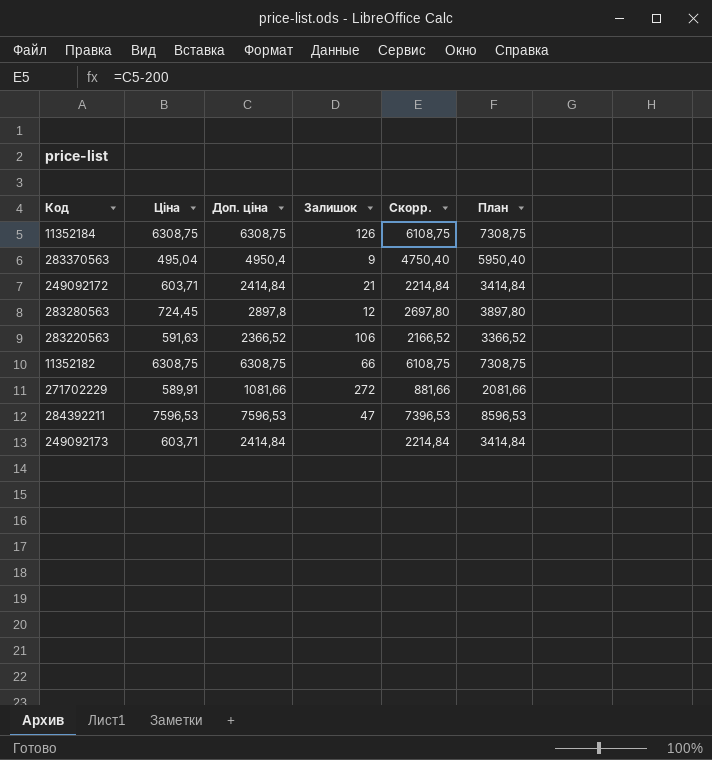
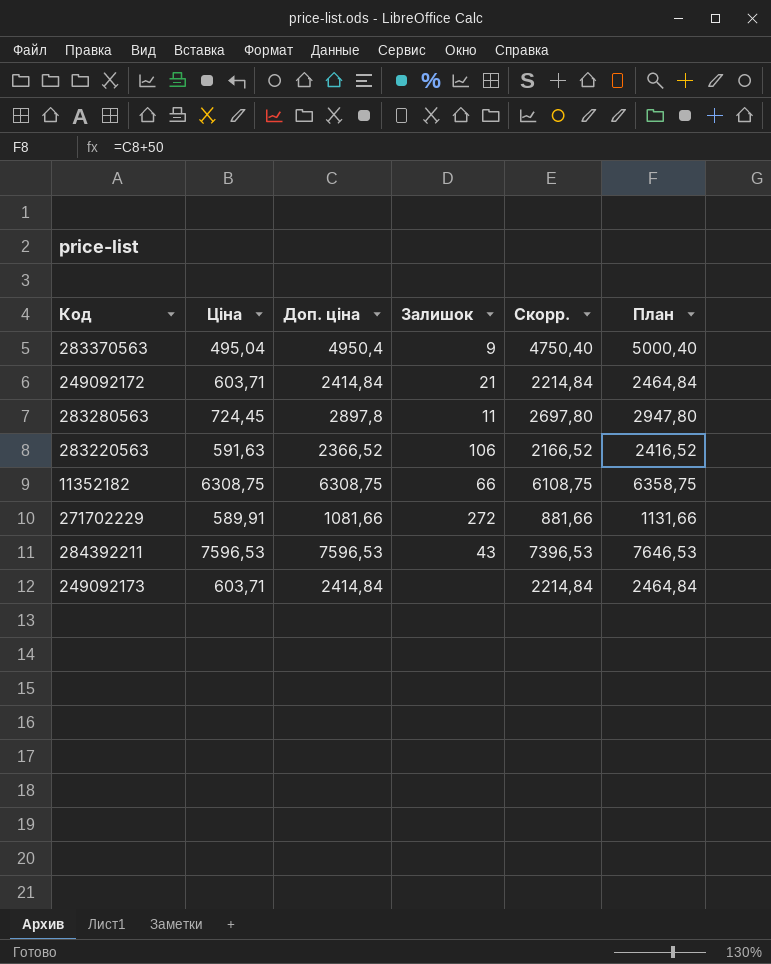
column План | formula: [Доп. ціна] + 1000 -> [Доп. ціна] + 50
row 11352184: 6308,75 | 6308,75 | 126 | 6108,75 | 7308,75 -> none
283280563 | Залишок: 12 -> 11
284392211 | Залишок: 47 -> 43

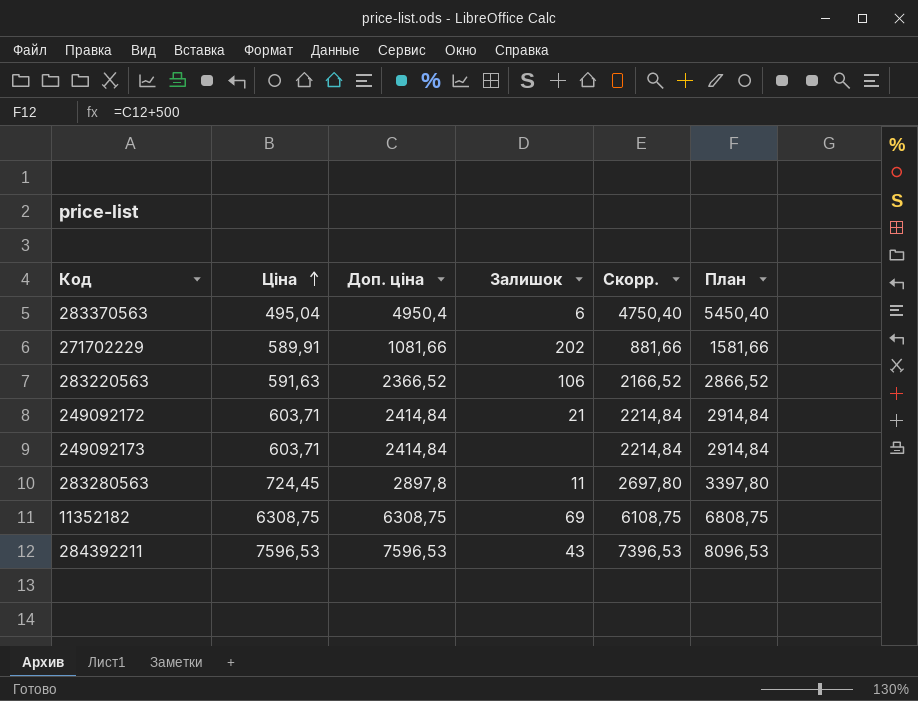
row order: none -> Ціна ascending
column План | formula: [Доп. ціна] + 50 -> [Доп. ціна] + 500
283370563 | Залишок: 9 -> 6
271702229 | Залишок: 272 -> 202
11352182 | Залишок: 66 -> 69

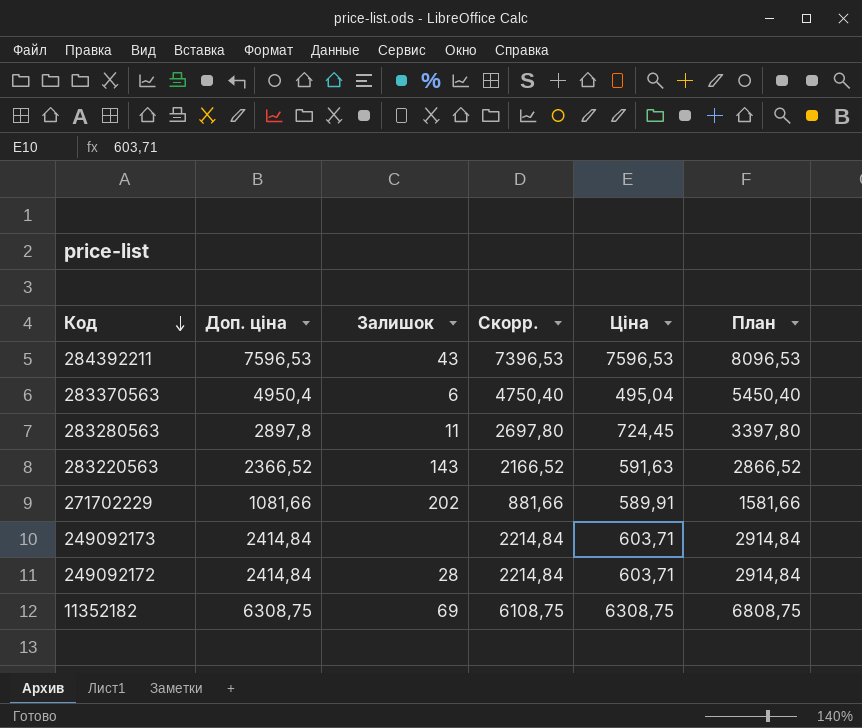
row order: Ціна ascending -> Код descending
column Ціна | position: 2 -> 5
283220563 | Залишок: 106 -> 143
249092172 | Залишок: 21 -> 28

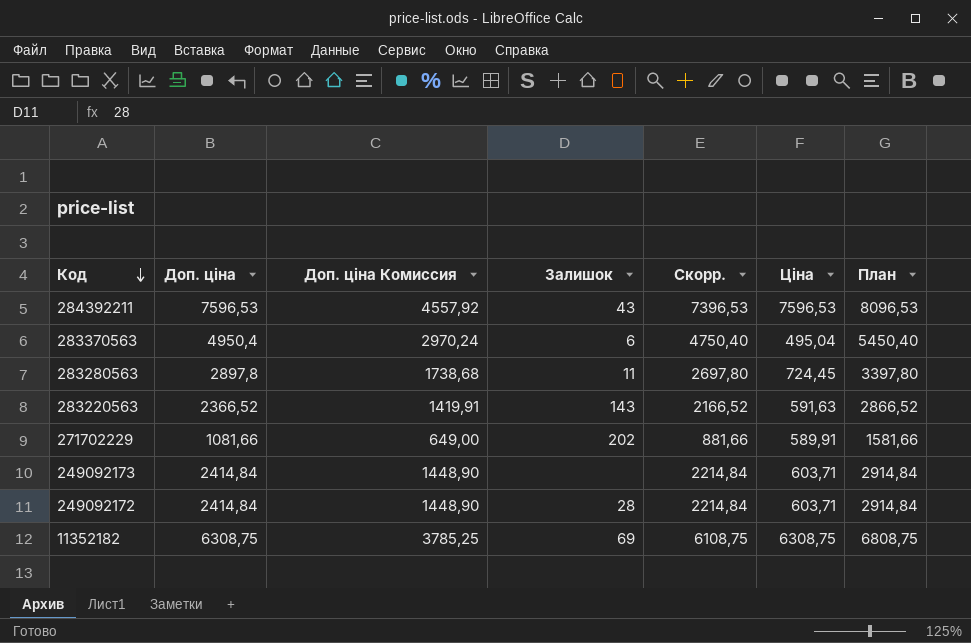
column Доп. ціна Комиссия | formula: none -> [Доп. ціна] * 0,6

